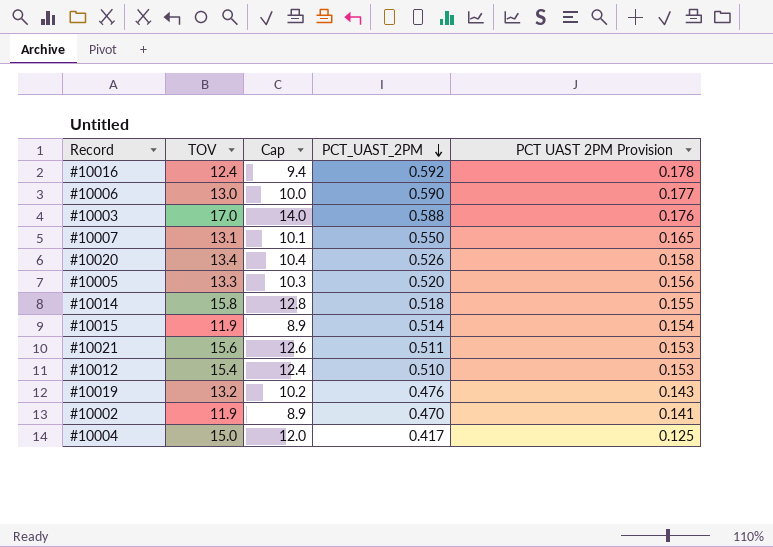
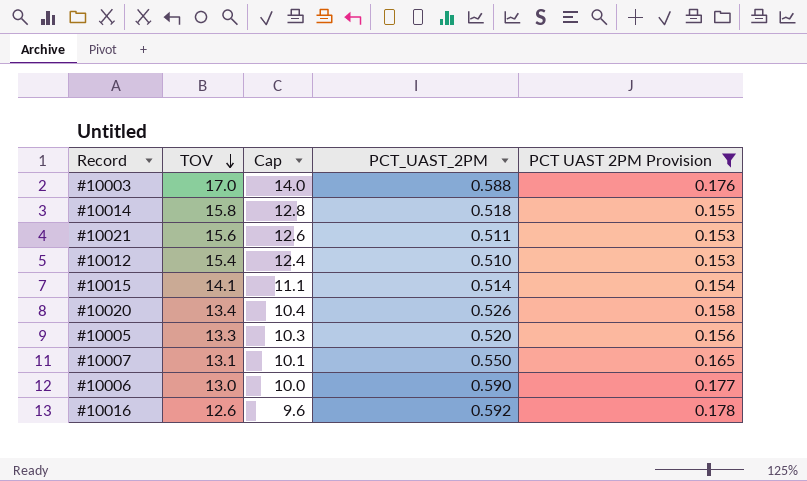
filter: none -> PCT UAST 2PM Provision >= 0.153
row order: PCT_UAST_2PM descending -> TOV descending
#10015 | TOV: 11.9 -> 14.1
#10015 | Cap: 8.9 -> 11.1
#10016 | TOV: 12.4 -> 12.6
#10016 | Cap: 9.4 -> 9.6

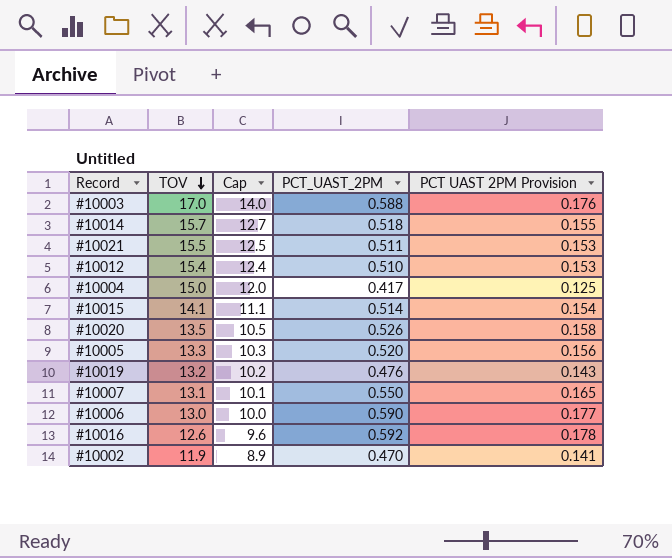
filter: PCT UAST 2PM Provision >= 0.153 -> none
#10014 | TOV: 15.8 -> 15.7
#10014 | Cap: 12.8 -> 12.7
#10021 | TOV: 15.6 -> 15.5
#10021 | Cap: 12.6 -> 12.5
#10020 | TOV: 13.4 -> 13.5
#10020 | Cap: 10.4 -> 10.5

